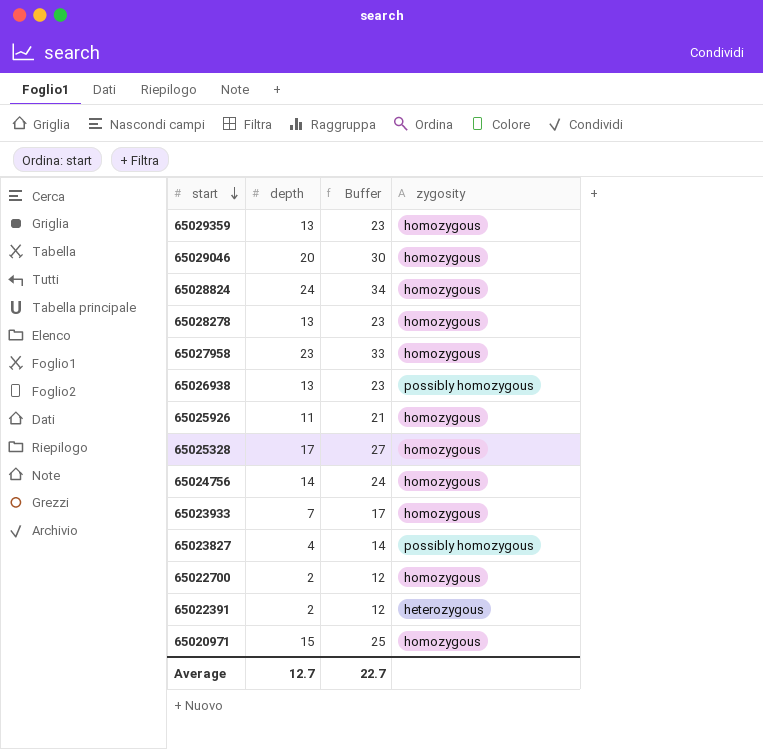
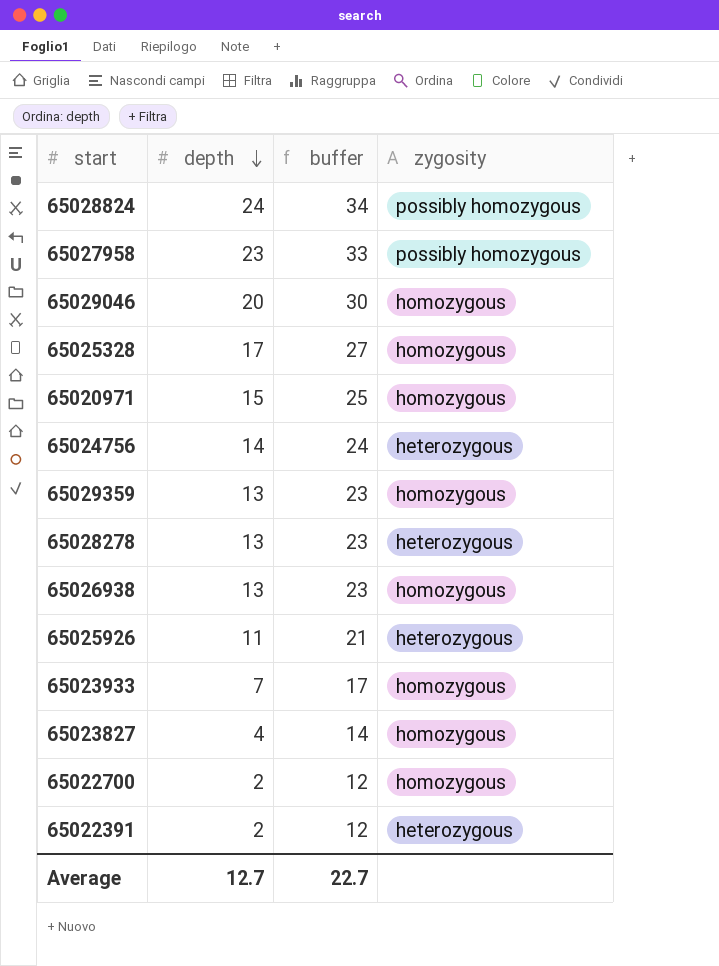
row order: start descending -> depth descending
column name: Buffer -> buffer
65028824 | zygosity: homozygous -> possibly homozygous
65027958 | zygosity: homozygous -> possibly homozygous
65024756 | zygosity: homozygous -> heterozygous
65028278 | zygosity: homozygous -> heterozygous
65026938 | zygosity: possibly homozygous -> homozygous
65025926 | zygosity: homozygous -> heterozygous
65023827 | zygosity: possibly homozygous -> homozygous

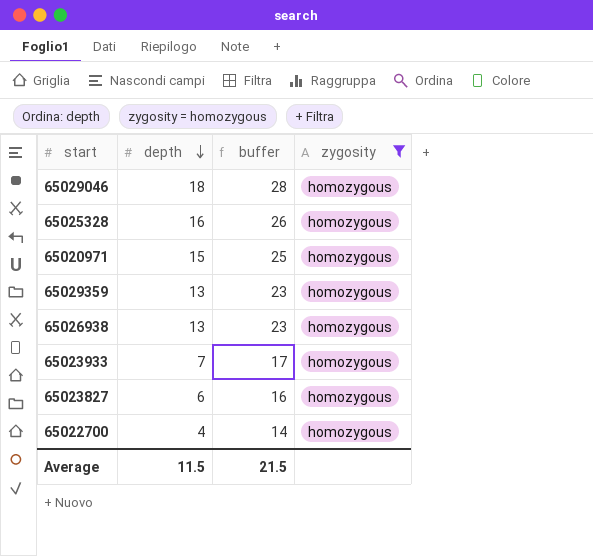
filter: none -> zygosity = homozygous
65029046 | depth: 20 -> 18
65029046 | buffer: 30 -> 28
65025328 | depth: 17 -> 16
65025328 | buffer: 27 -> 26
65023827 | depth: 4 -> 6
65023827 | buffer: 14 -> 16
65022700 | depth: 2 -> 4
65022700 | buffer: 12 -> 14
Average | depth: 12.7 -> 11.5
Average | buffer: 22.7 -> 21.5

